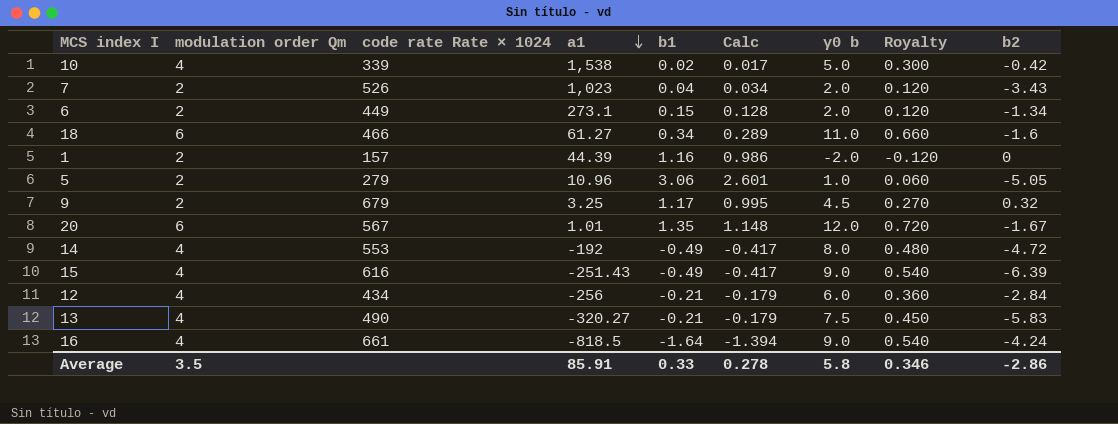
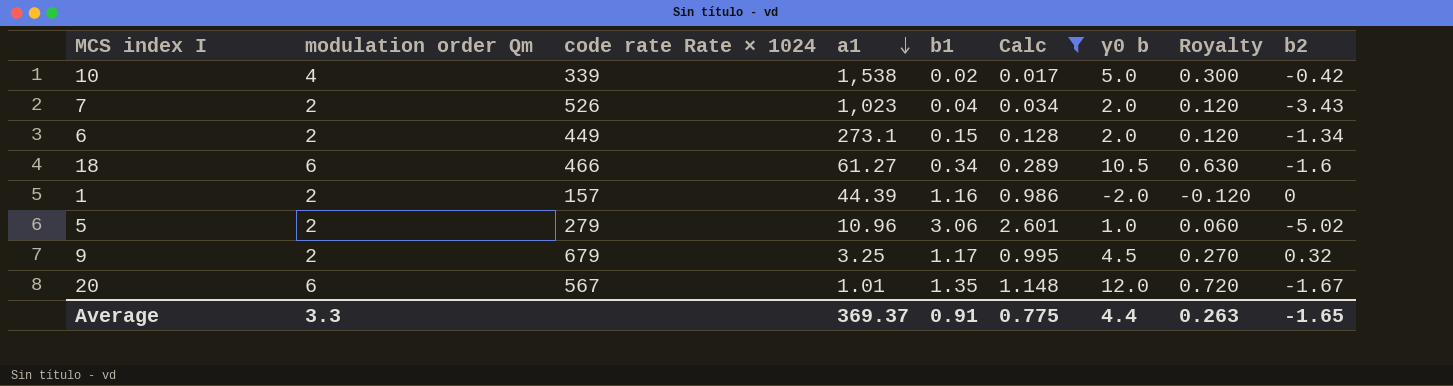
filter: none -> Calc >= 0.017
18 | γ0 b: 11.0 -> 10.5
18 | Royalty: 0.660 -> 0.630
5 | b2: -5.05 -> -5.02
Average | modulation order Qm: 3.5 -> 3.3
Average | a1: 85.91 -> 369.37
Average | b1: 0.33 -> 0.91
Average | Calc: 0.278 -> 0.775
Average | γ0 b: 5.8 -> 4.4
Average | Royalty: 0.346 -> 0.263
Average | b2: -2.86 -> -1.65

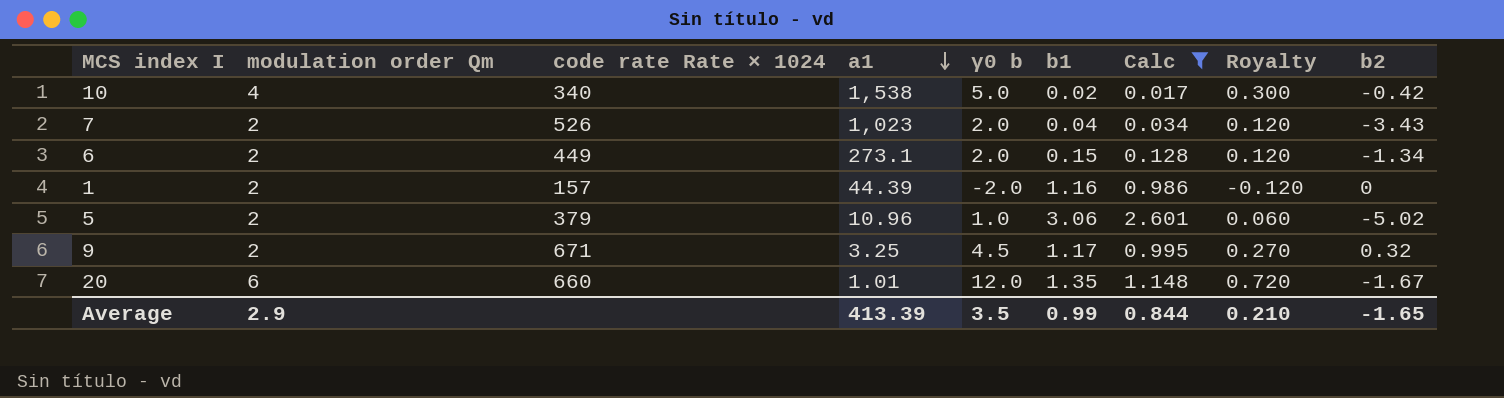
column γ0 b | position: 7 -> 5
row 18: 6 | 466 | 61.27 | 0.34 | 0.289 | 10.5 | 0.630 | -1.6 -> none
10 | code rate Rate × 1024: 339 -> 340
5 | code rate Rate × 1024: 279 -> 379
9 | code rate Rate × 1024: 679 -> 671
20 | code rate Rate × 1024: 567 -> 660
Average | modulation order Qm: 3.3 -> 2.9
Average | a1: 369.37 -> 413.39
Average | γ0 b: 4.4 -> 3.5
Average | b1: 0.91 -> 0.99
Average | Calc: 0.775 -> 0.844
Average | Royalty: 0.263 -> 0.210

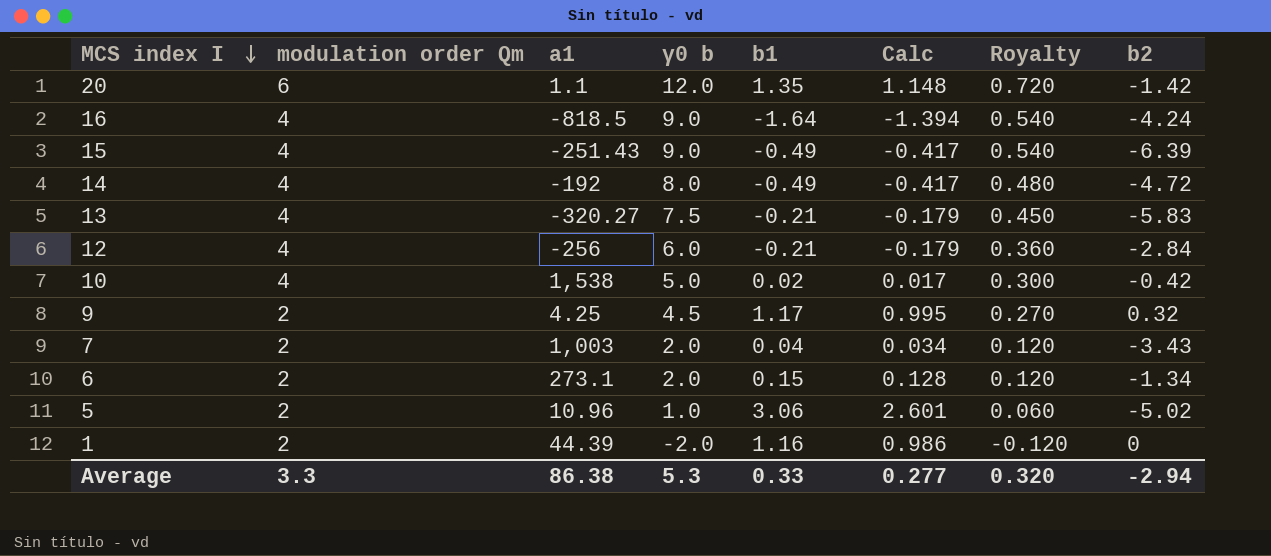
filter: Calc >= 0.017 -> none
row order: a1 descending -> MCS index I descending
column code rate Rate × 1024 | position: 3 -> none
20 | a1: 1.01 -> 1.1
20 | b2: -1.67 -> -1.42
9 | a1: 3.25 -> 4.25
7 | a1: 1,023 -> 1,003
Average | modulation order Qm: 2.9 -> 3.3
Average | a1: 413.39 -> 86.38
Average | γ0 b: 3.5 -> 5.3
Average | b1: 0.99 -> 0.33
Average | Calc: 0.844 -> 0.277
Average | Royalty: 0.210 -> 0.320
Average | b2: -1.65 -> -2.94

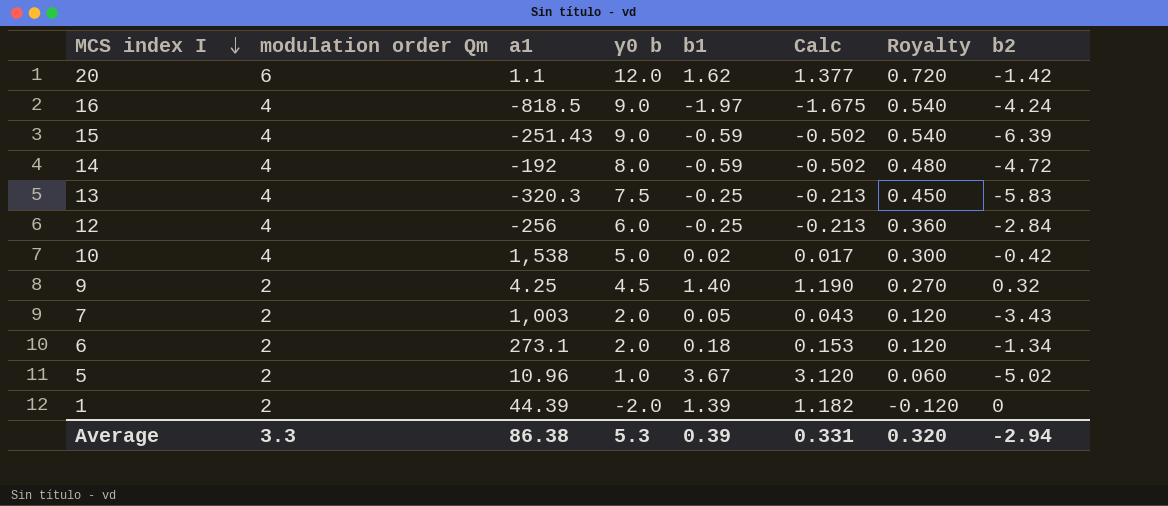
20 | b1: 1.35 -> 1.62
20 | Calc: 1.148 -> 1.377
16 | b1: -1.64 -> -1.97
16 | Calc: -1.394 -> -1.675
15 | b1: -0.49 -> -0.59
15 | Calc: -0.417 -> -0.502
14 | b1: -0.49 -> -0.59
14 | Calc: -0.417 -> -0.502
13 | a1: -320.27 -> -320.3
13 | b1: -0.21 -> -0.25
13 | Calc: -0.179 -> -0.213
12 | b1: -0.21 -> -0.25
12 | Calc: -0.179 -> -0.213
9 | b1: 1.17 -> 1.40
9 | Calc: 0.995 -> 1.190
7 | b1: 0.04 -> 0.05
7 | Calc: 0.034 -> 0.043
6 | b1: 0.15 -> 0.18
6 | Calc: 0.128 -> 0.153
5 | b1: 3.06 -> 3.67
5 | Calc: 2.601 -> 3.120
1 | b1: 1.16 -> 1.39
1 | Calc: 0.986 -> 1.182
Average | b1: 0.33 -> 0.39
Average | Calc: 0.277 -> 0.331

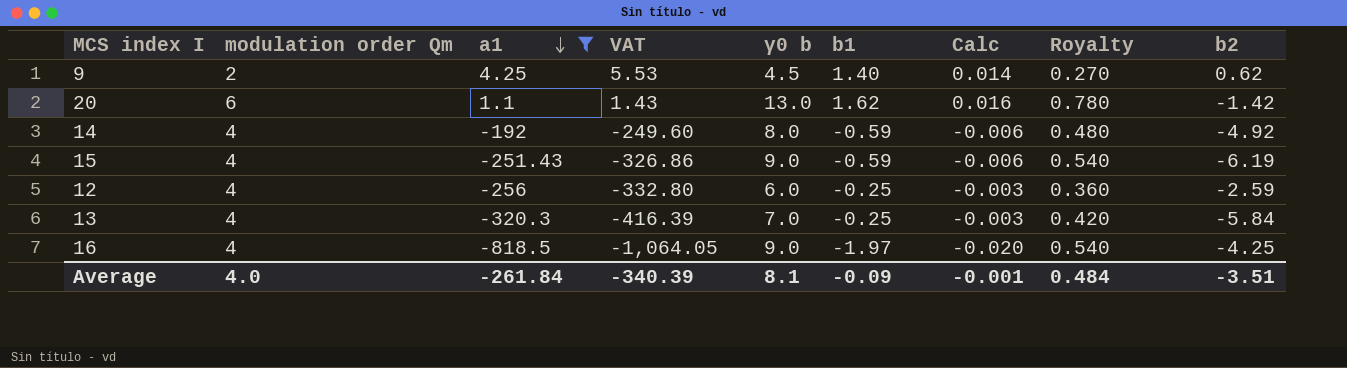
filter: none -> a1 <= 4.25
row order: MCS index I descending -> a1 descending
column VAT | formula: none -> [a1] * 1.3
column Calc | formula: [b1] * 0.85 -> [b1] * 0.01
9 | b2: 0.32 -> 0.62
20 | γ0 b: 12.0 -> 13.0
20 | Royalty: 0.720 -> 0.780
14 | b2: -4.72 -> -4.92
15 | b2: -6.39 -> -6.19
12 | b2: -2.84 -> -2.59
13 | γ0 b: 7.5 -> 7.0
13 | Royalty: 0.450 -> 0.420
13 | b2: -5.83 -> -5.84
16 | b2: -4.24 -> -4.25
Average | modulation order Qm: 3.3 -> 4.0
Average | a1: 86.38 -> -261.84
Average | γ0 b: 5.3 -> 8.1
Average | b1: 0.39 -> -0.09
Average | Calc: 0.331 -> -0.001
Average | Royalty: 0.320 -> 0.484
Average | b2: -2.94 -> -3.51

